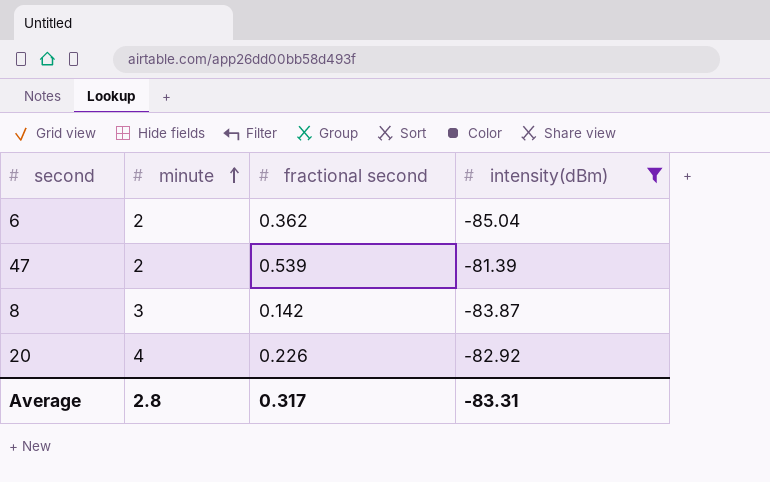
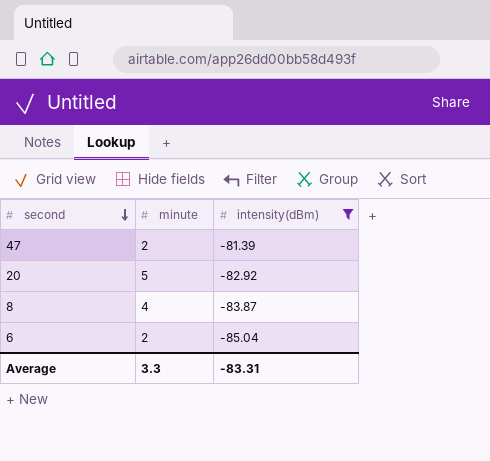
row order: minute ascending -> second descending
column fractional second | position: 3 -> none
20 | minute: 4 -> 5
8 | minute: 3 -> 4
Average | minute: 2.8 -> 3.3

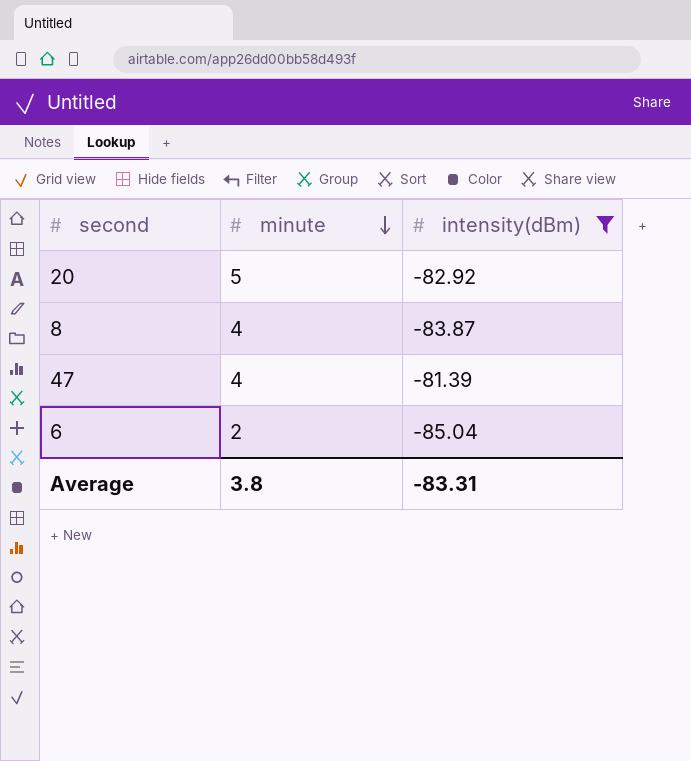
row order: second descending -> minute descending
47 | minute: 2 -> 4
Average | minute: 3.3 -> 3.8

